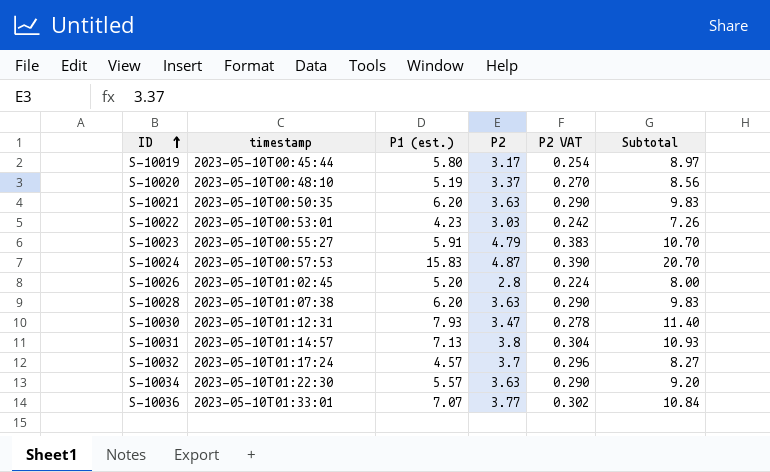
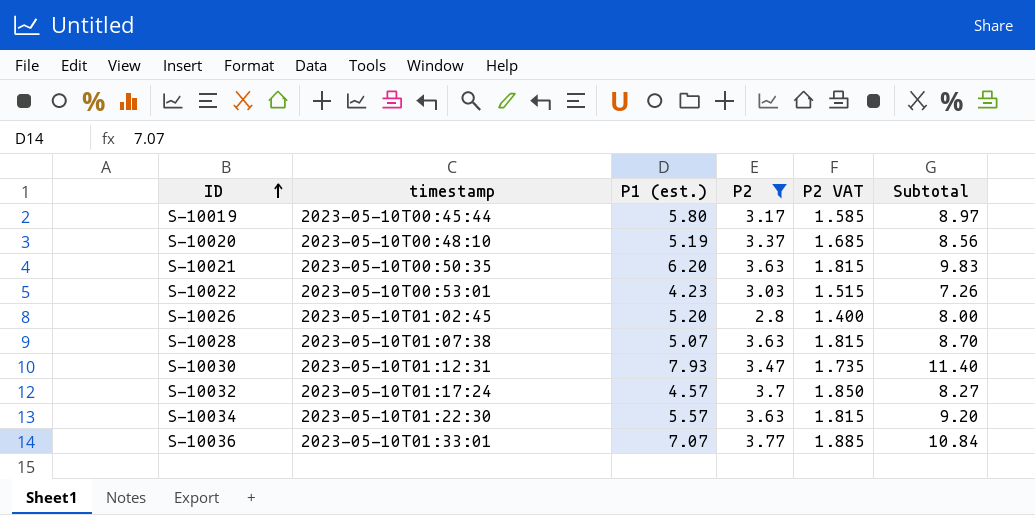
filter: none -> P2 <= 3.77
column P2 VAT | formula: [P2] * 0.08 -> [P2] * 0.5
S-10028 | P1 (est.): 6.20 -> 5.07
S-10028 | Subtotal: 9.83 -> 8.70

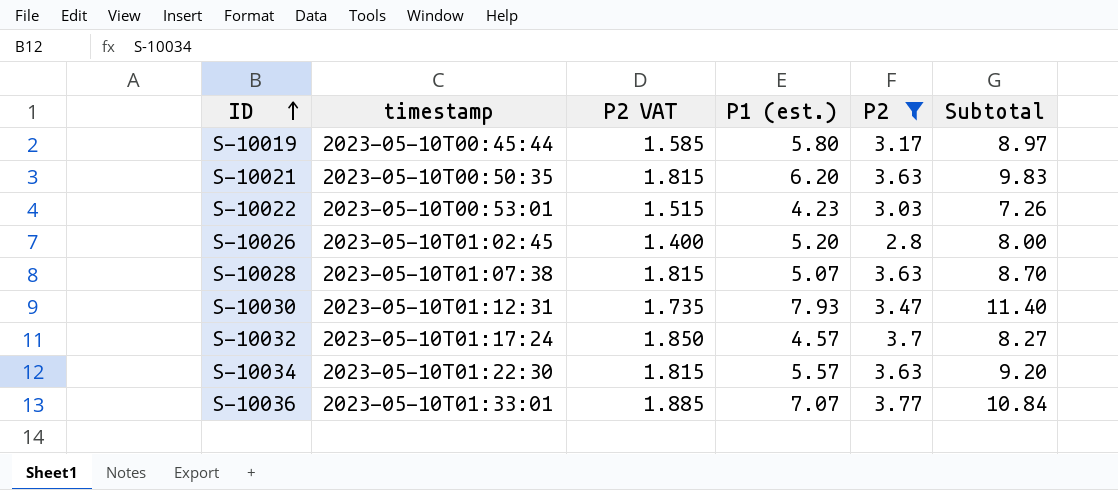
column P2 VAT | position: 5 -> 3
row S-10020: 2023-05-10T00:48:10 | 5.19 | 3.37 | 1.685 | 8.56 -> none

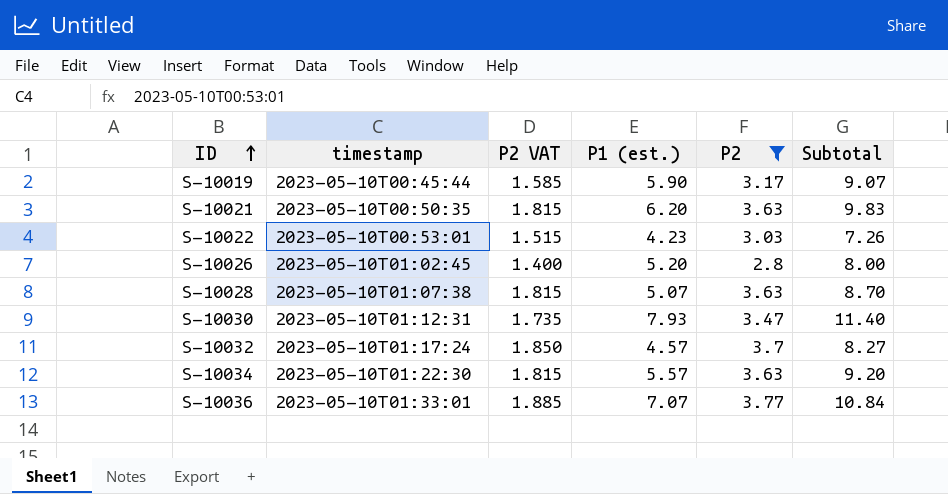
S-10019 | P1 (est.): 5.80 -> 5.90
S-10019 | Subtotal: 8.97 -> 9.07

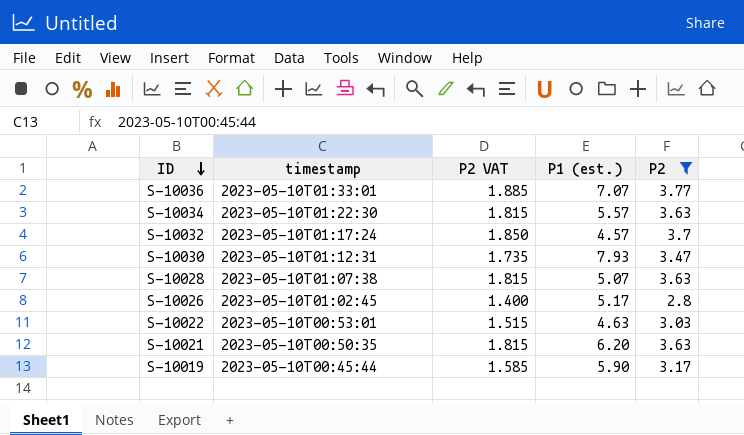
row order: ID ascending -> ID descending
column Subtotal | formula: [P1 (est.)] + [P2] -> none
S-10026 | P1 (est.): 5.20 -> 5.17
S-10022 | P1 (est.): 4.23 -> 4.63

